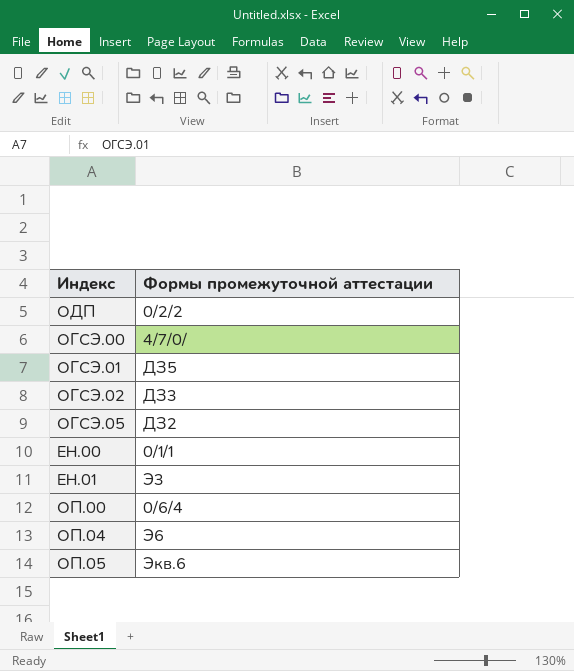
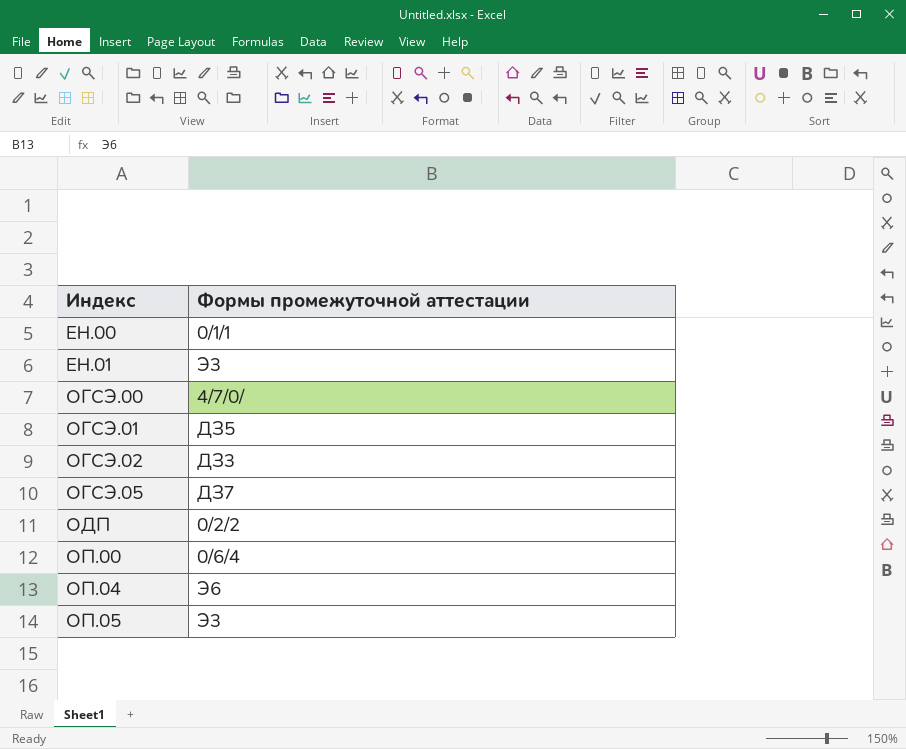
row order: none -> Индекс ascending
ОГСЭ.05 | Формы промежуточной аттестации: ДЗ2 -> ДЗ7
ОП.05 | Формы промежуточной аттестации: Экв.6 -> Э3

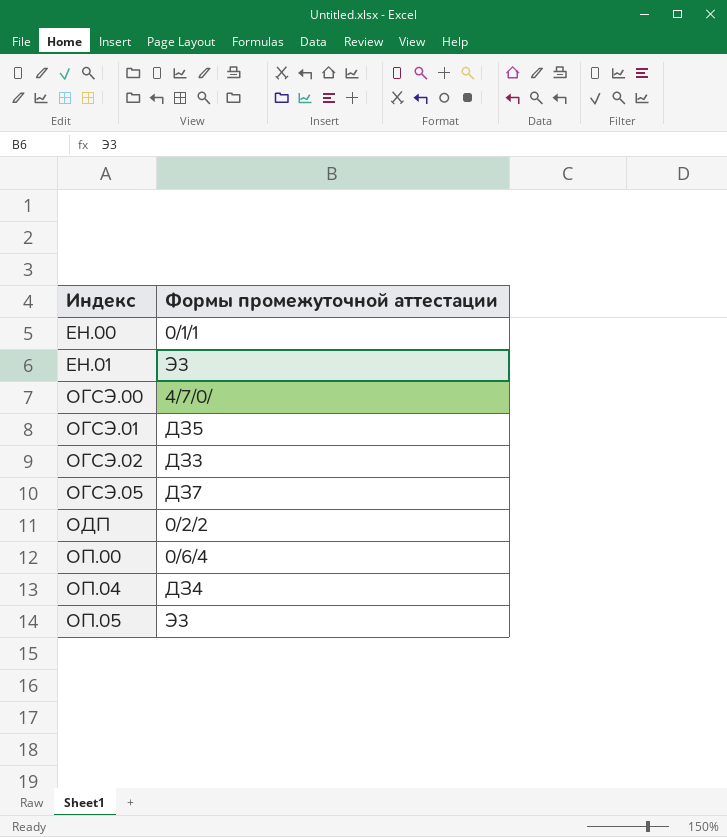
ОП.04 | Формы промежуточной аттестации: Э6 -> ДЗ4

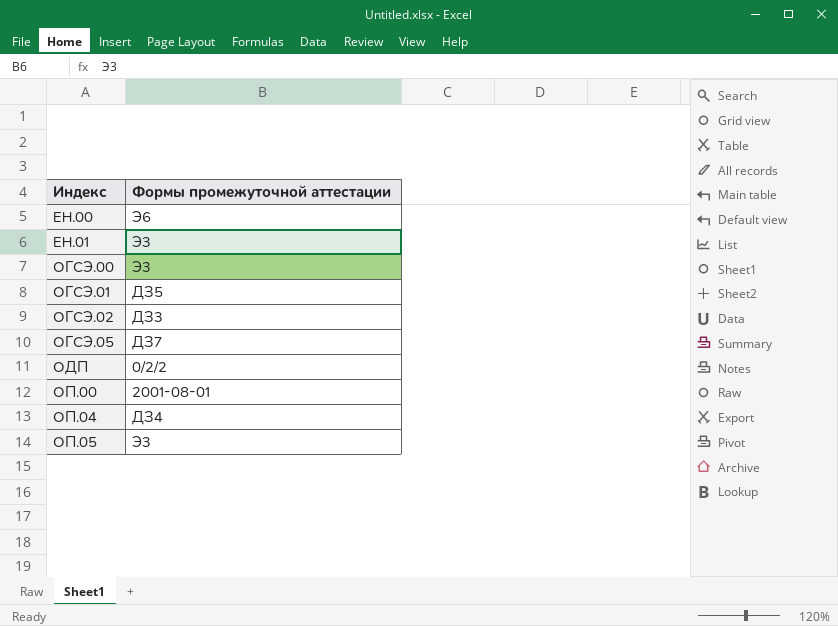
ЕН.00 | Формы промежуточной аттестации: 0/1/1 -> Э6
ОГСЭ.00 | Формы промежуточной аттестации: 4/7/0/ -> Э3
ОП.00 | Формы промежуточной аттестации: 0/6/4 -> 2001-08-01

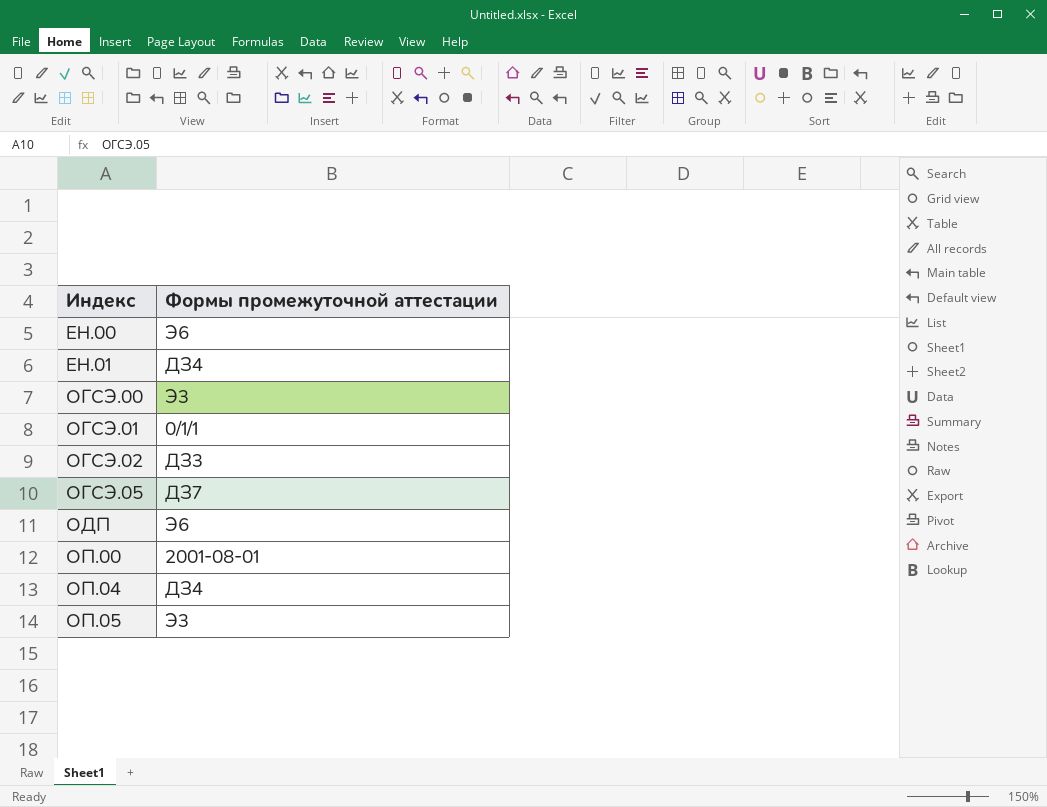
ЕН.01 | Формы промежуточной аттестации: Э3 -> ДЗ4
ОГСЭ.01 | Формы промежуточной аттестации: ДЗ5 -> 0/1/1
ОДП | Формы промежуточной аттестации: 0/2/2 -> Э6

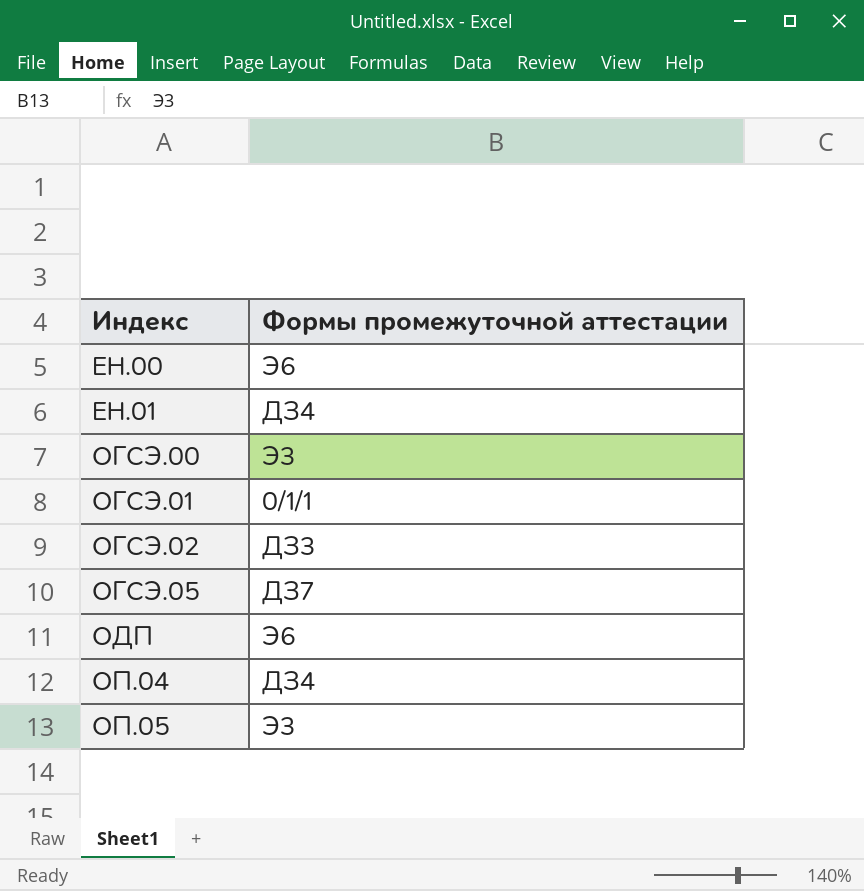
row ОП.00: 2001-08-01 -> none

